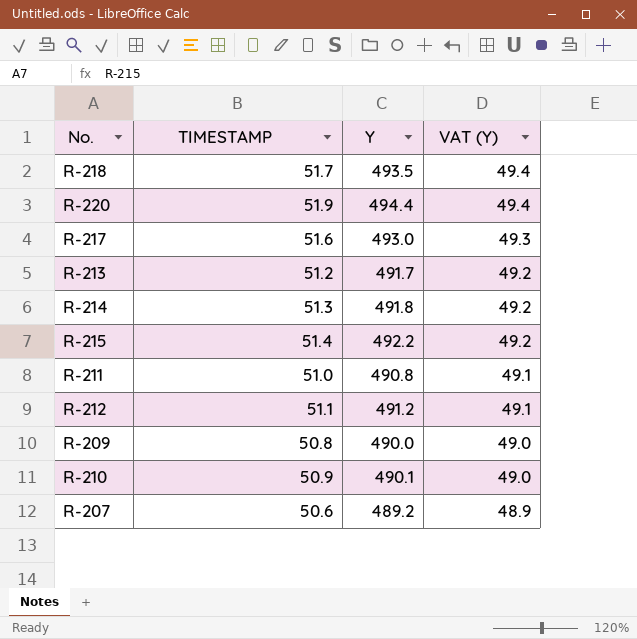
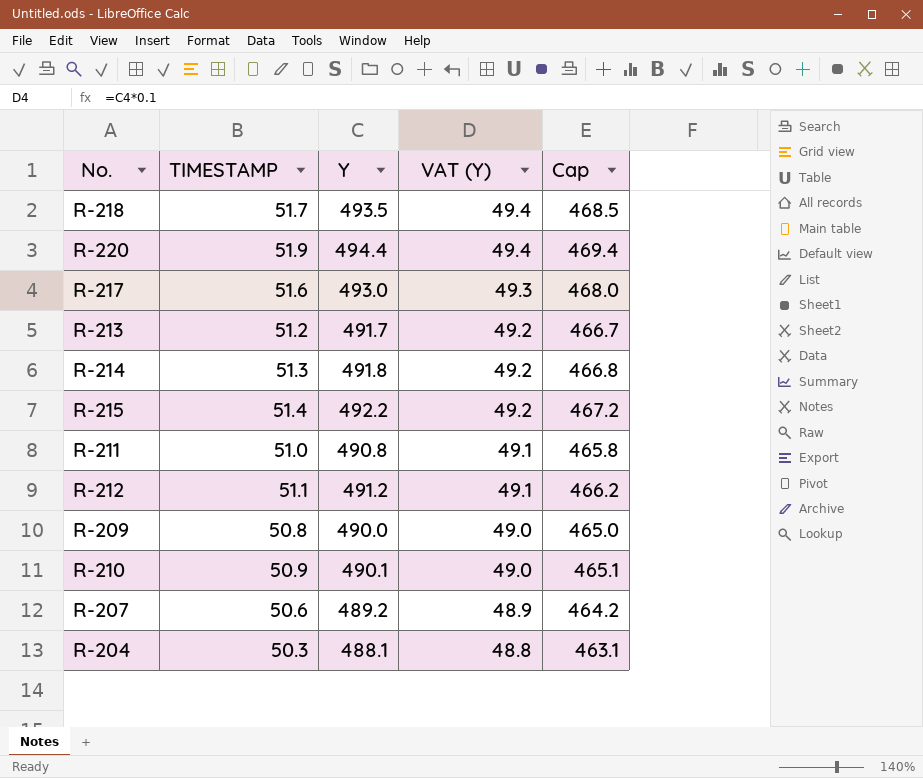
column Cap | formula: none -> [Y] - 25
row R-204: none -> 50.3 | 488.1 | 48.8 | 463.1

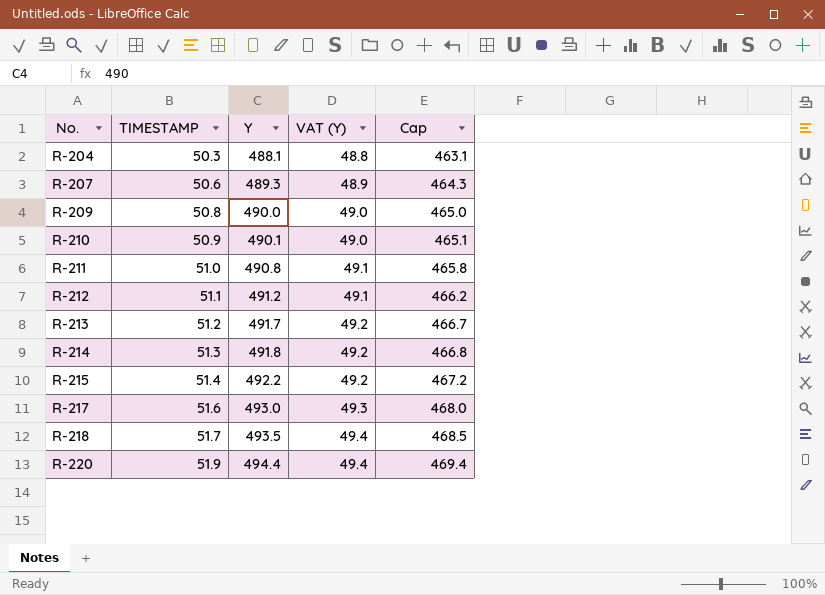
row order: VAT (Y) descending -> No. ascending
R-207 | Y: 489.2 -> 489.3
R-207 | Cap: 464.2 -> 464.3

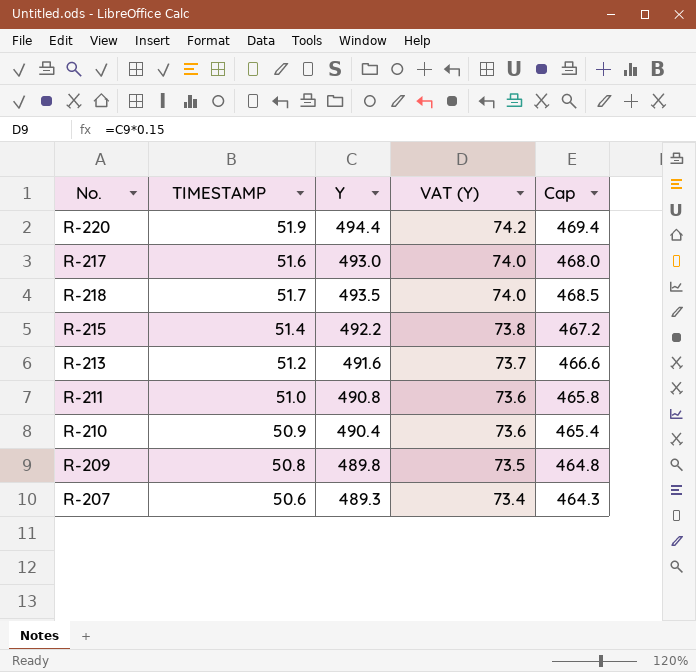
row order: No. ascending -> VAT (Y) descending
column VAT (Y) | formula: [Y] * 0.1 -> [Y] * 0.15
row R-204: 50.3 | 488.1 | 48.8 | 463.1 -> none
row R-212: 51.1 | 491.2 | 49.1 | 466.2 -> none
row R-214: 51.3 | 491.8 | 49.2 | 466.8 -> none
R-213 | Y: 491.7 -> 491.6
R-213 | Cap: 466.7 -> 466.6
R-210 | Y: 490.1 -> 490.4
R-210 | Cap: 465.1 -> 465.4
R-209 | Y: 490.0 -> 489.8
R-209 | Cap: 465.0 -> 464.8

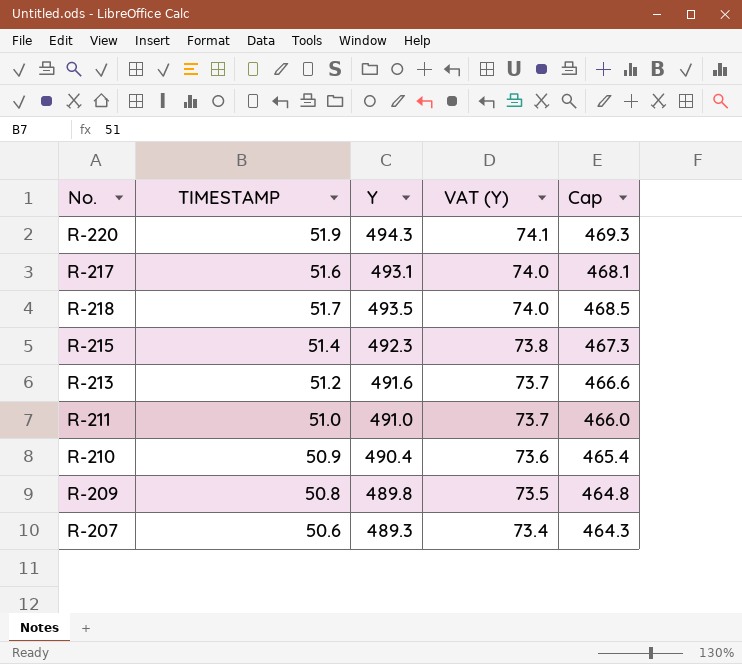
R-220 | Y: 494.4 -> 494.3
R-220 | VAT (Y): 74.2 -> 74.1
R-220 | Cap: 469.4 -> 469.3
R-217 | Y: 493.0 -> 493.1
R-217 | Cap: 468.0 -> 468.1
R-215 | Y: 492.2 -> 492.3
R-215 | Cap: 467.2 -> 467.3
R-211 | Y: 490.8 -> 491.0
R-211 | VAT (Y): 73.6 -> 73.7
R-211 | Cap: 465.8 -> 466.0

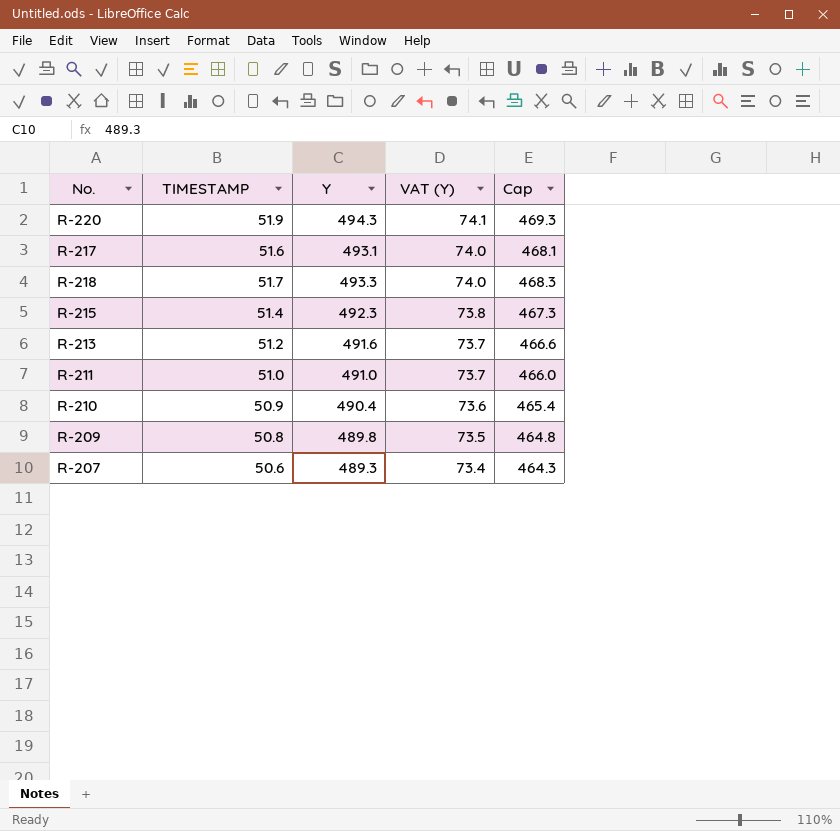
R-218 | Y: 493.5 -> 493.3
R-218 | Cap: 468.5 -> 468.3

